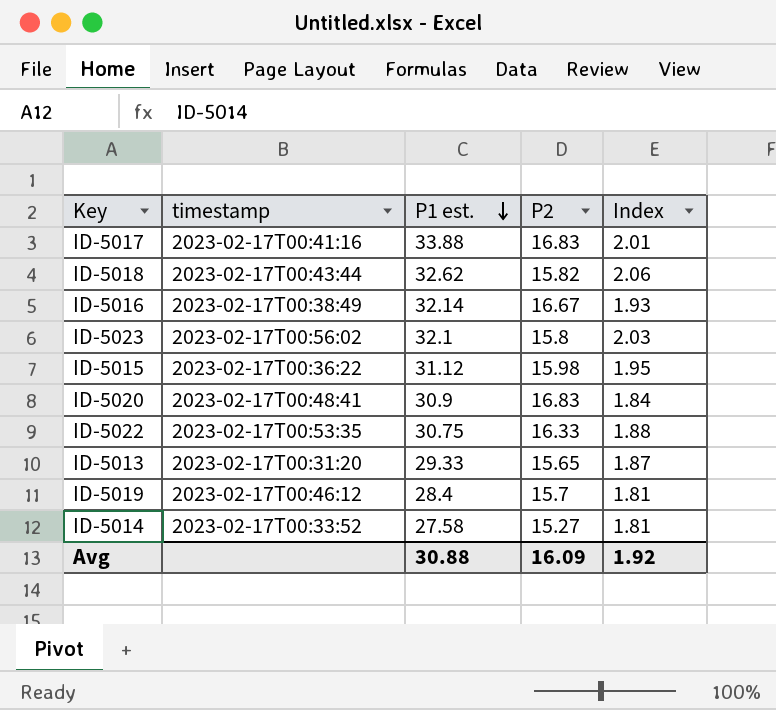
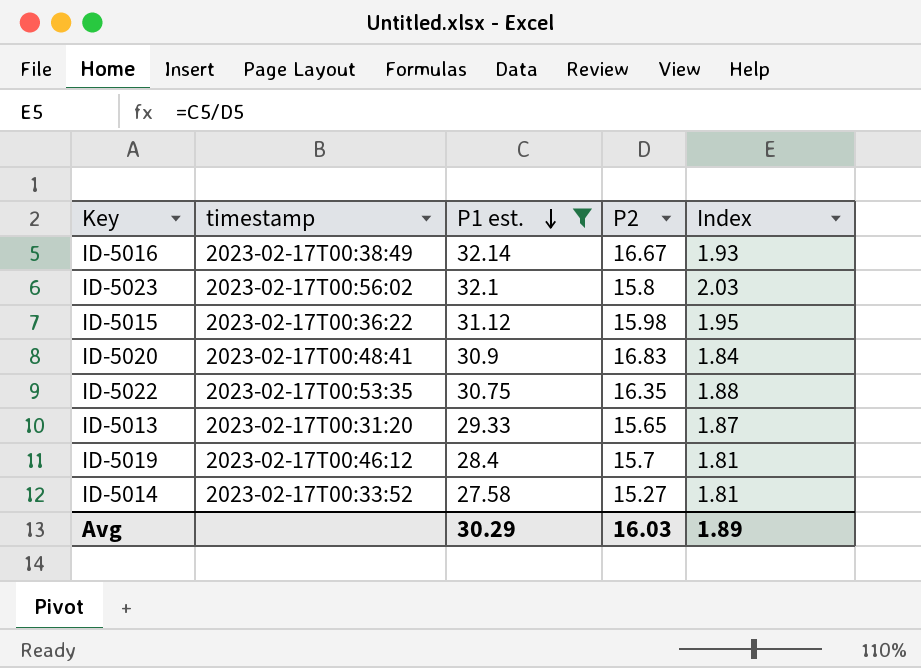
filter: none -> P1 est. <= 32.14
ID-5022 | P2: 16.33 -> 16.35
Avg | P1 est.: 30.88 -> 30.29
Avg | P2: 16.09 -> 16.03
Avg | Index: 1.92 -> 1.89

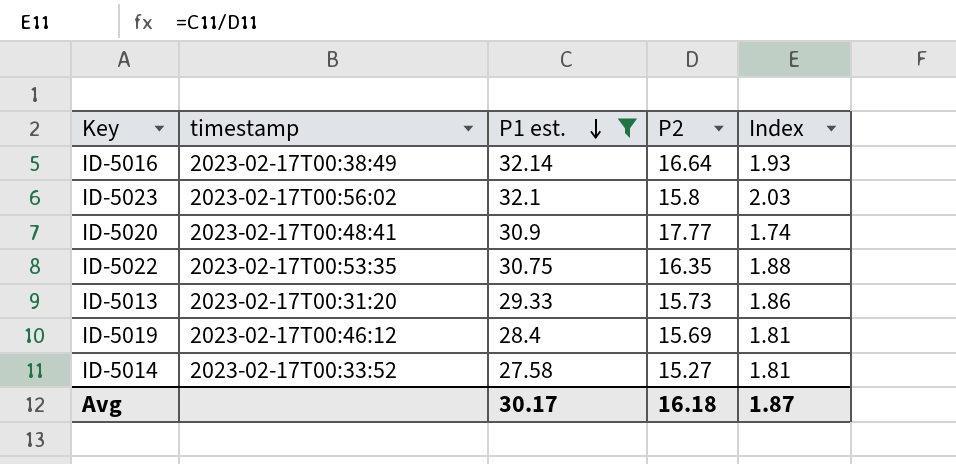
row ID-5015: 2023-02-17T00:36:22 | 31.12 | 15.98 | 1.95 -> none
ID-5016 | P2: 16.67 -> 16.64
ID-5020 | P2: 16.83 -> 17.77
ID-5020 | Index: 1.84 -> 1.74
ID-5013 | P2: 15.65 -> 15.73
ID-5013 | Index: 1.87 -> 1.86
ID-5019 | P2: 15.7 -> 15.69
Avg | P1 est.: 30.29 -> 30.17
Avg | P2: 16.03 -> 16.18
Avg | Index: 1.89 -> 1.87

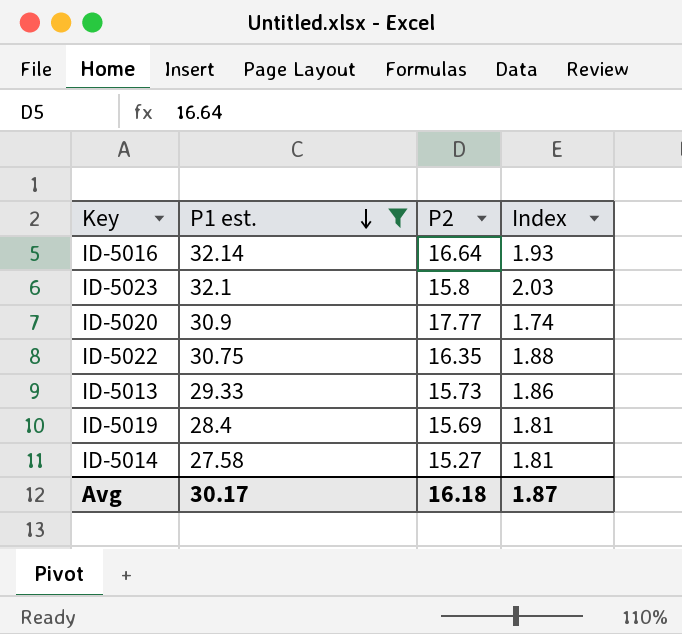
column timestamp | position: 2 -> none

